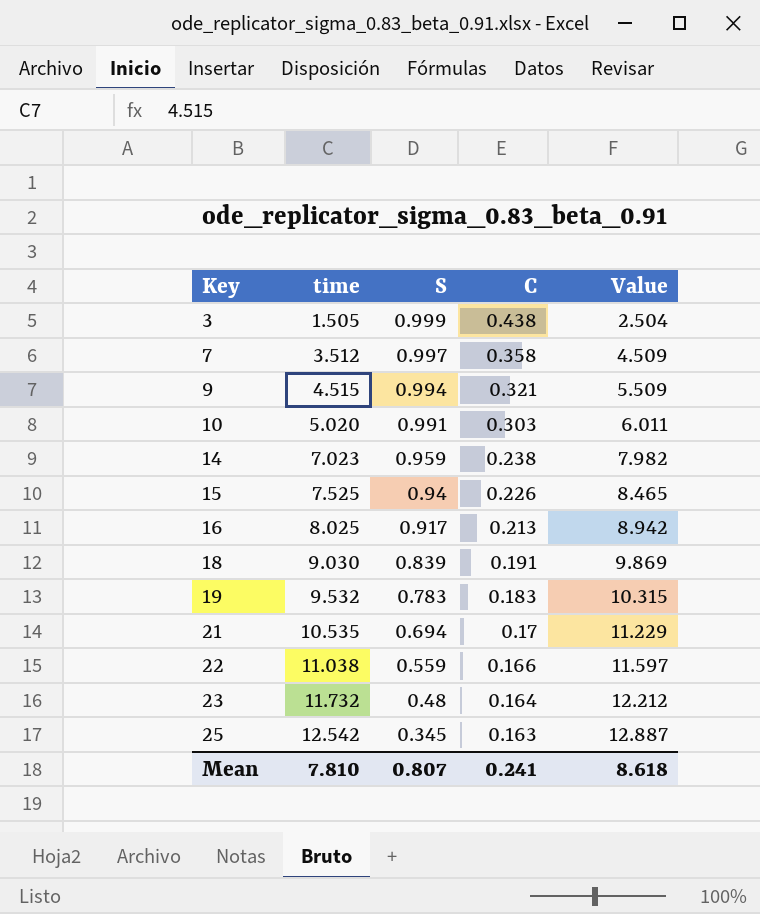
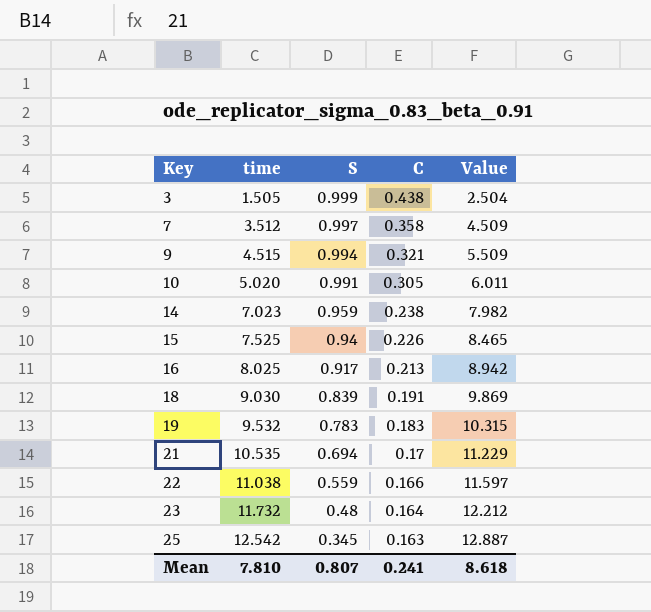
10 | C: 0.303 -> 0.305

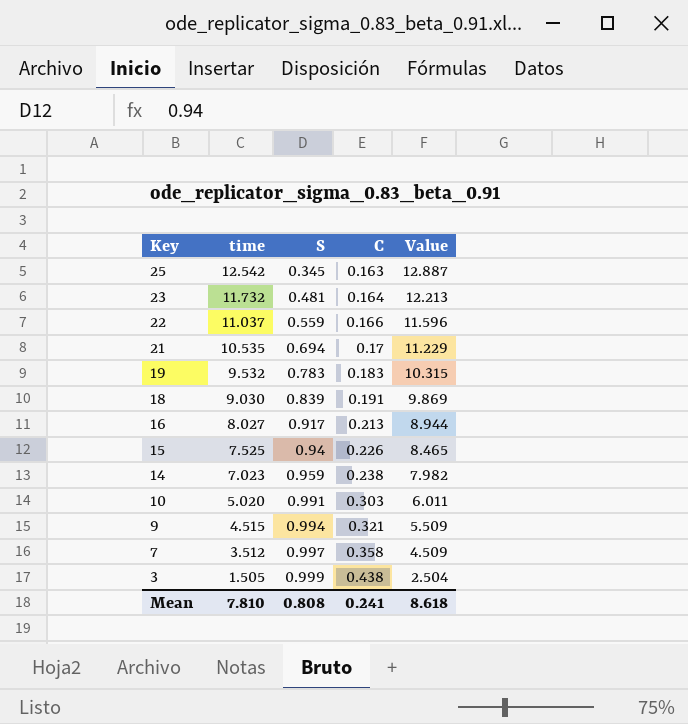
row order: Key ascending -> Key descending
23 | S: 0.48 -> 0.481
23 | Value: 12.212 -> 12.213
22 | time: 11.038 -> 11.037
22 | Value: 11.597 -> 11.596
16 | time: 8.025 -> 8.027
16 | Value: 8.942 -> 8.944
10 | C: 0.305 -> 0.303
Mean | S: 0.807 -> 0.808

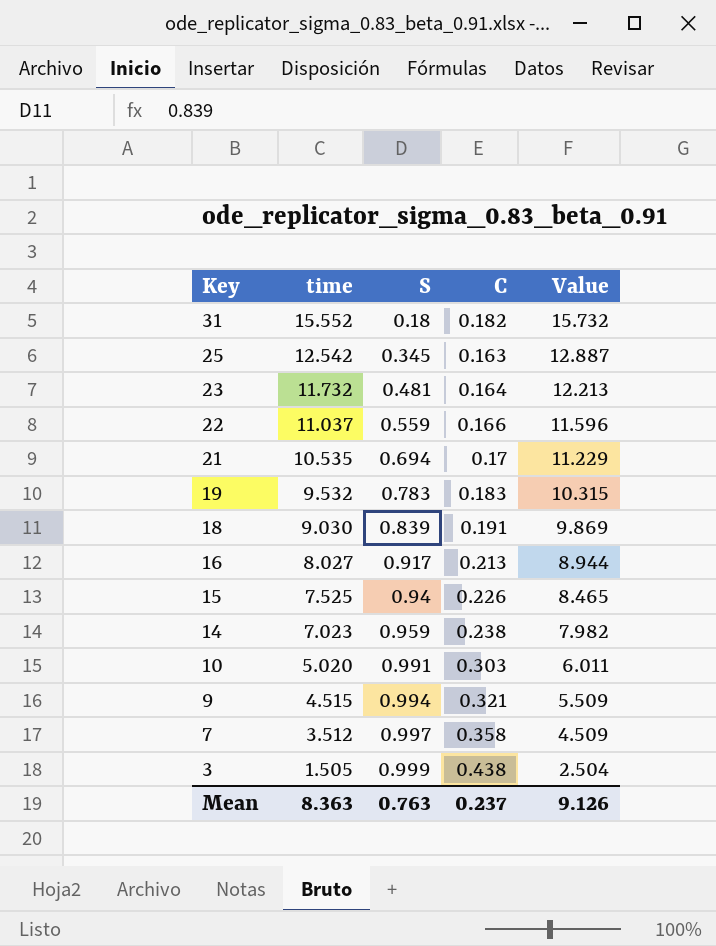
row 31: none -> 15.552 | 0.18 | 0.182 | 15.732
Mean | time: 7.810 -> 8.363
Mean | S: 0.808 -> 0.763
Mean | C: 0.241 -> 0.237
Mean | Value: 8.618 -> 9.126

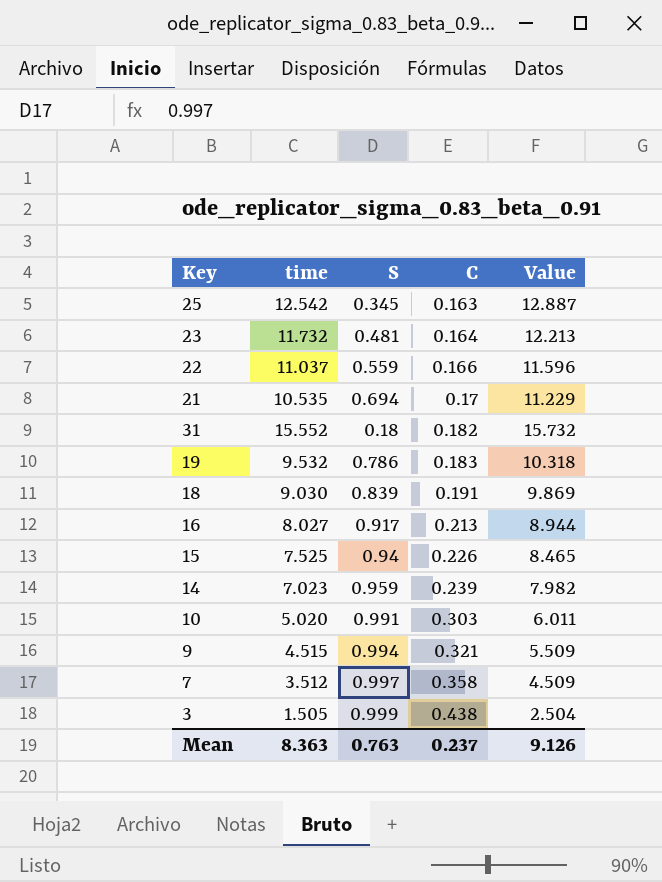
row order: Key descending -> C ascending
19 | S: 0.783 -> 0.786
19 | Value: 10.315 -> 10.318
14 | C: 0.238 -> 0.239

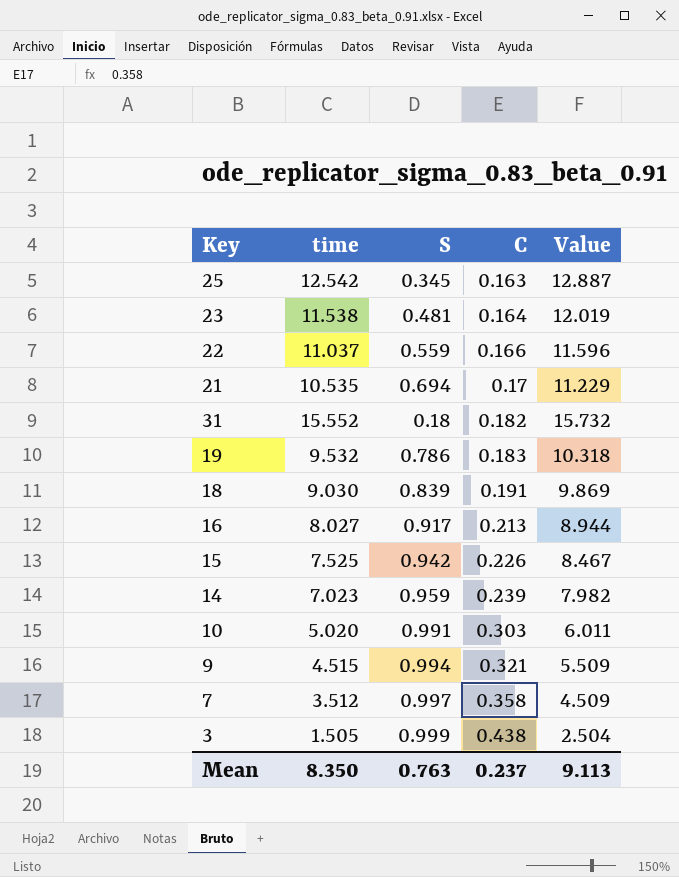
23 | time: 11.732 -> 11.538
23 | Value: 12.213 -> 12.019
15 | S: 0.94 -> 0.942
15 | Value: 8.465 -> 8.467
Mean | time: 8.363 -> 8.350
Mean | Value: 9.126 -> 9.113

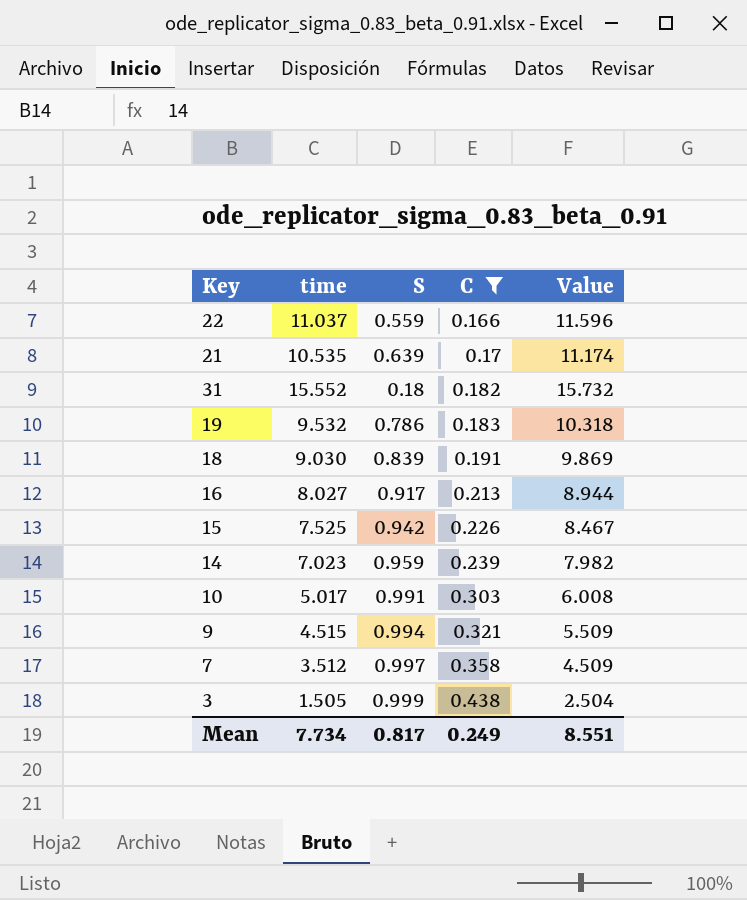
filter: none -> C >= 0.166
21 | S: 0.694 -> 0.639
21 | Value: 11.229 -> 11.174
10 | time: 5.020 -> 5.017
10 | Value: 6.011 -> 6.008
Mean | time: 8.350 -> 7.734
Mean | S: 0.763 -> 0.817
Mean | C: 0.237 -> 0.249
Mean | Value: 9.113 -> 8.551

